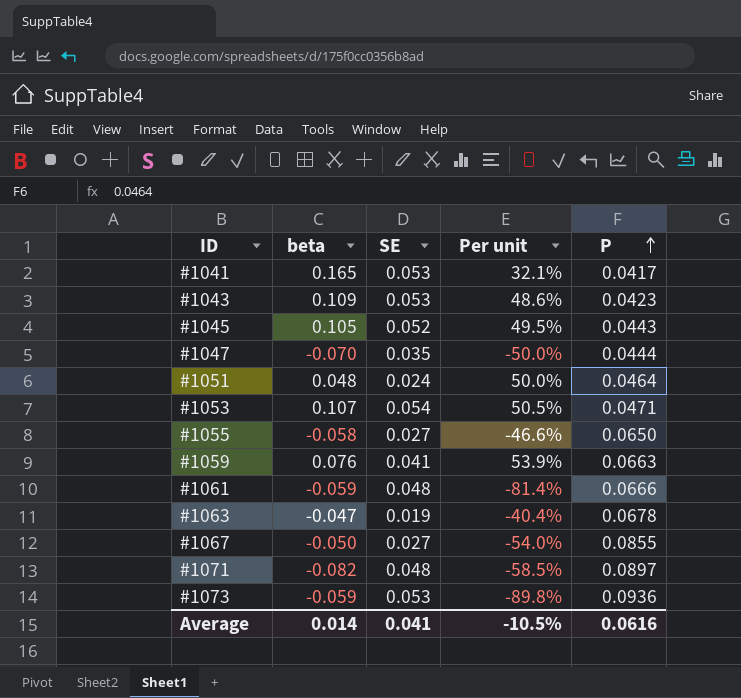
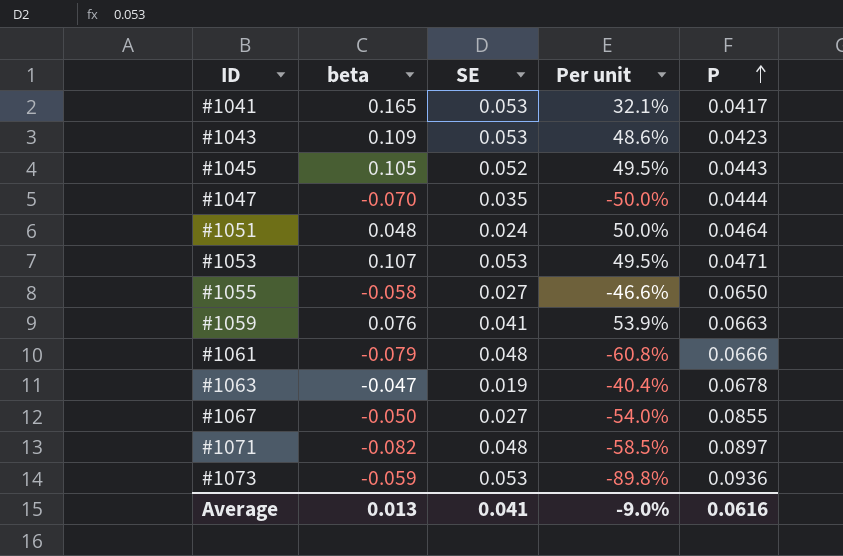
#1053 | SE: 0.054 -> 0.053
#1053 | Per unit: 50.5% -> 49.5%
#1061 | beta: -0.059 -> -0.079
#1061 | Per unit: -81.4% -> -60.8%
Average | beta: 0.014 -> 0.013
Average | Per unit: -10.5% -> -9.0%

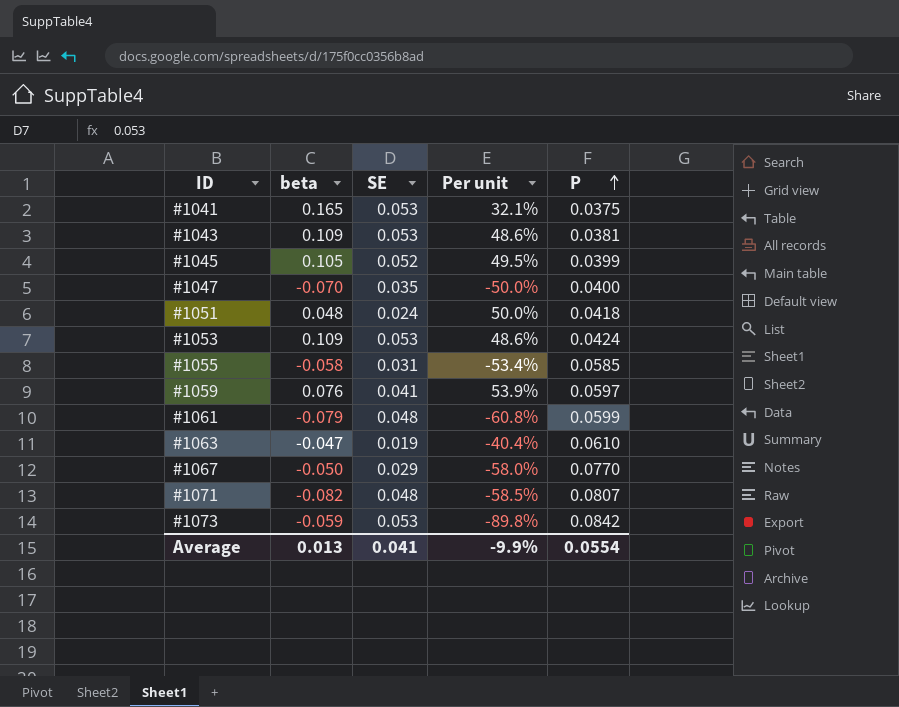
#1041 | P: 0.0417 -> 0.0375
#1043 | P: 0.0423 -> 0.0381
#1045 | P: 0.0443 -> 0.0399
#1047 | P: 0.0444 -> 0.0400
#1051 | P: 0.0464 -> 0.0418
#1053 | beta: 0.107 -> 0.109
#1053 | Per unit: 49.5% -> 48.6%
#1053 | P: 0.0471 -> 0.0424
#1055 | SE: 0.027 -> 0.031
#1055 | Per unit: -46.6% -> -53.4%
#1055 | P: 0.0650 -> 0.0585
#1059 | P: 0.0663 -> 0.0597
#1061 | P: 0.0666 -> 0.0599
#1063 | P: 0.0678 -> 0.0610
#1067 | SE: 0.027 -> 0.029
#1067 | Per unit: -54.0% -> -58.0%
#1067 | P: 0.0855 -> 0.0770
#1071 | P: 0.0897 -> 0.0807
#1073 | P: 0.0936 -> 0.0842
Average | Per unit: -9.0% -> -9.9%
Average | P: 0.0616 -> 0.0554

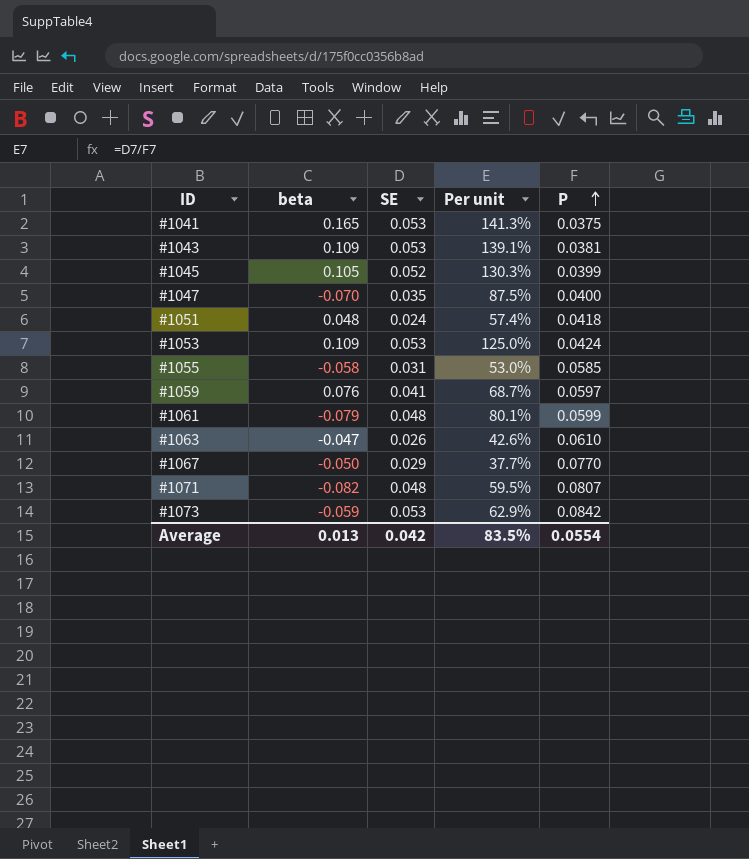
column Per unit | formula: [SE] / [beta] -> [SE] / [P]
#1063 | SE: 0.019 -> 0.026
Average | SE: 0.041 -> 0.042
Average | Per unit: -9.9% -> 83.5%

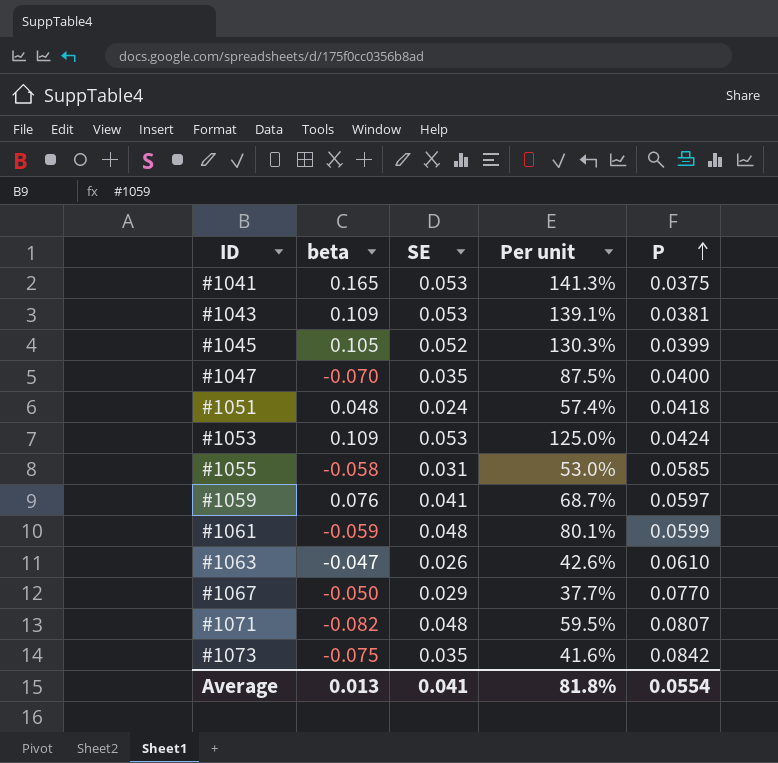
#1061 | beta: -0.079 -> -0.059
#1073 | beta: -0.059 -> -0.075
#1073 | SE: 0.053 -> 0.035
#1073 | Per unit: 62.9% -> 41.6%
Average | SE: 0.042 -> 0.041
Average | Per unit: 83.5% -> 81.8%

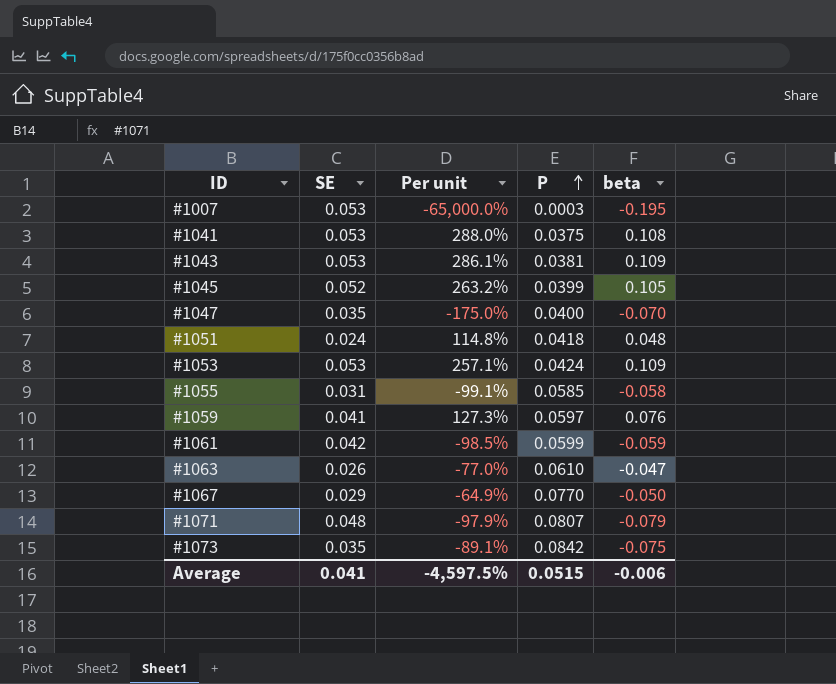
column Per unit | formula: [SE] / [P] -> [beta] / [P]
column beta | position: 2 -> 5
row #1007: none -> 0.053 | -65,000.0% | 0.0003 | -0.195
#1041 | beta: 0.165 -> 0.108
#1061 | SE: 0.048 -> 0.042
#1071 | beta: -0.082 -> -0.079
Average | Per unit: 81.8% -> -4,597.5%
Average | P: 0.0554 -> 0.0515
Average | beta: 0.013 -> -0.006

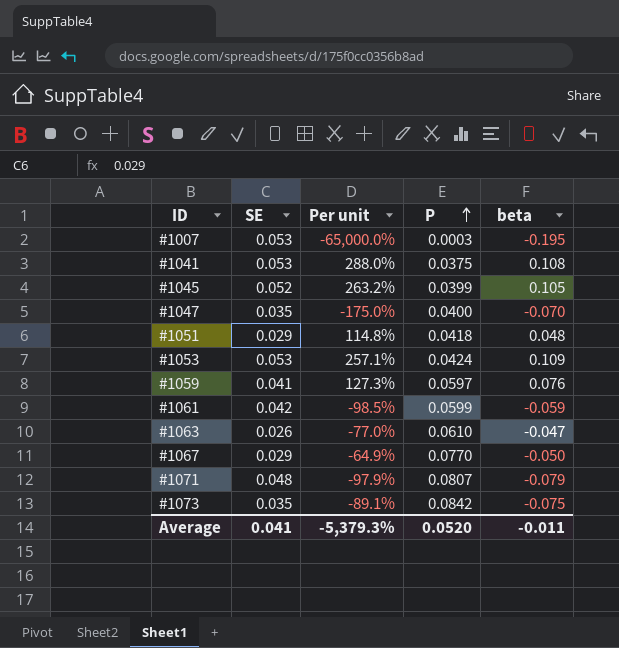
row #1043: 0.053 | 286.1% | 0.0381 | 0.109 -> none
row #1055: 0.031 | -99.1% | 0.0585 | -0.058 -> none
#1051 | SE: 0.024 -> 0.029
Average | Per unit: -4,597.5% -> -5,379.3%
Average | P: 0.0515 -> 0.0520
Average | beta: -0.006 -> -0.011

